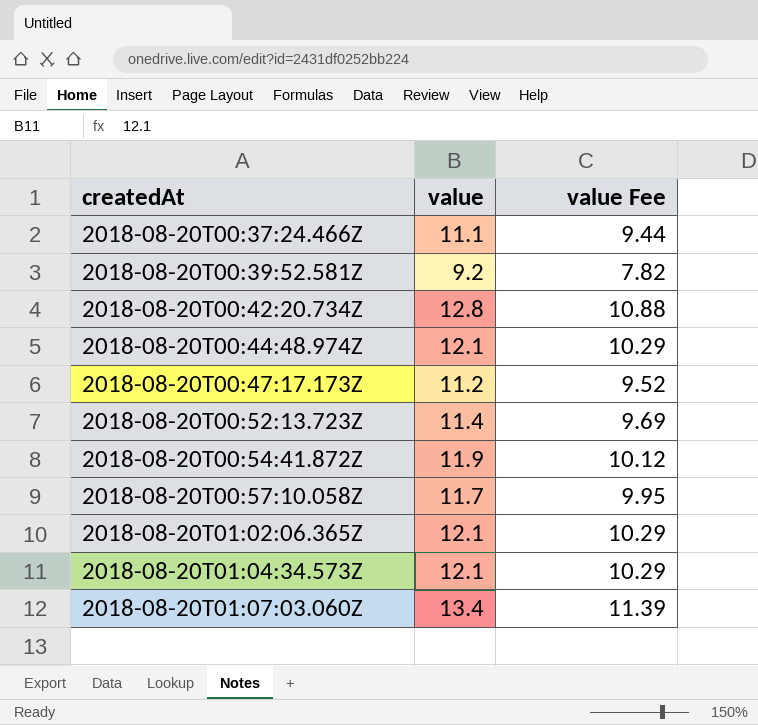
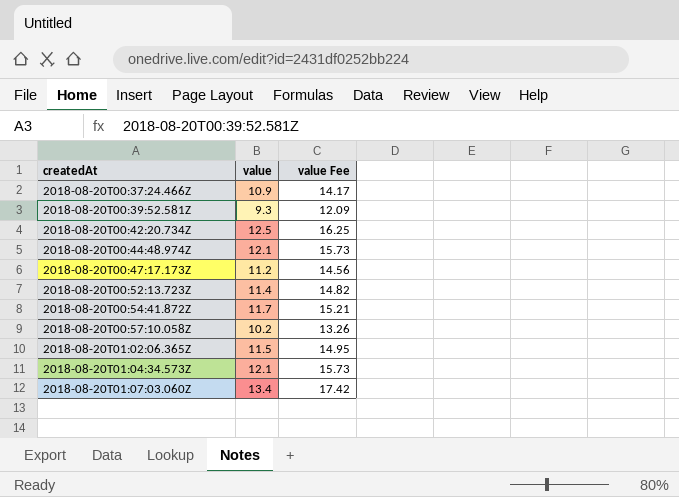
column value Fee | formula: [value] * 0.85 -> [value] * 1.3
2018-08-20T00:37:24.466Z | value: 11.1 -> 10.9
2018-08-20T00:39:52.581Z | value: 9.2 -> 9.3
2018-08-20T00:42:20.734Z | value: 12.8 -> 12.5
2018-08-20T00:54:41.872Z | value: 11.9 -> 11.7
2018-08-20T00:57:10.058Z | value: 11.7 -> 10.2
2018-08-20T01:02:06.365Z | value: 12.1 -> 11.5

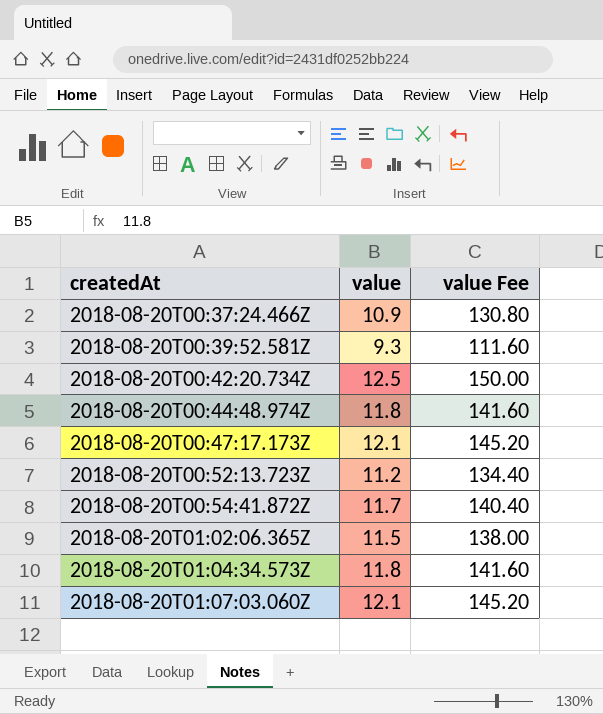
column value Fee | formula: [value] * 1.3 -> [value] * 12
row 2018-08-20T00:57:10.058Z: 10.2 | 13.26 -> none
2018-08-20T00:44:48.974Z | value: 12.1 -> 11.8
2018-08-20T00:47:17.173Z | value: 11.2 -> 12.1
2018-08-20T00:52:13.723Z | value: 11.4 -> 11.2
2018-08-20T01:04:34.573Z | value: 12.1 -> 11.8
2018-08-20T01:07:03.060Z | value: 13.4 -> 12.1

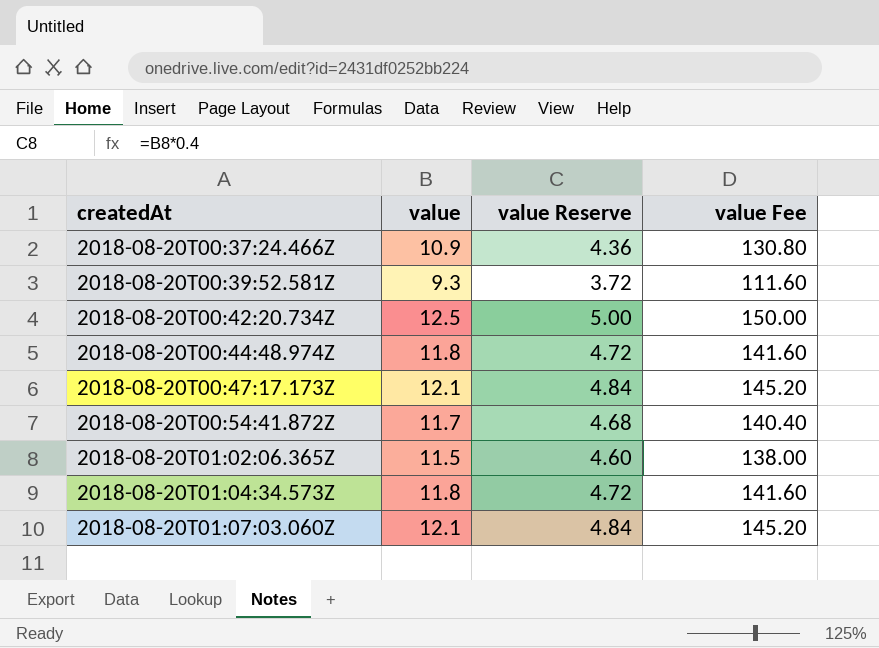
column value Reserve | formula: none -> [value] * 0.4
row 2018-08-20T00:52:13.723Z: 11.2 | 134.40 -> none

